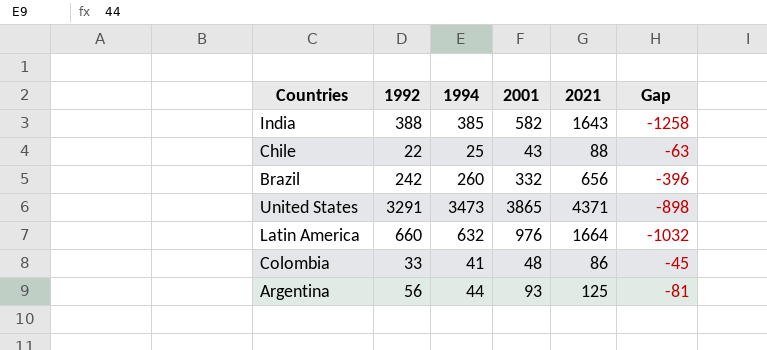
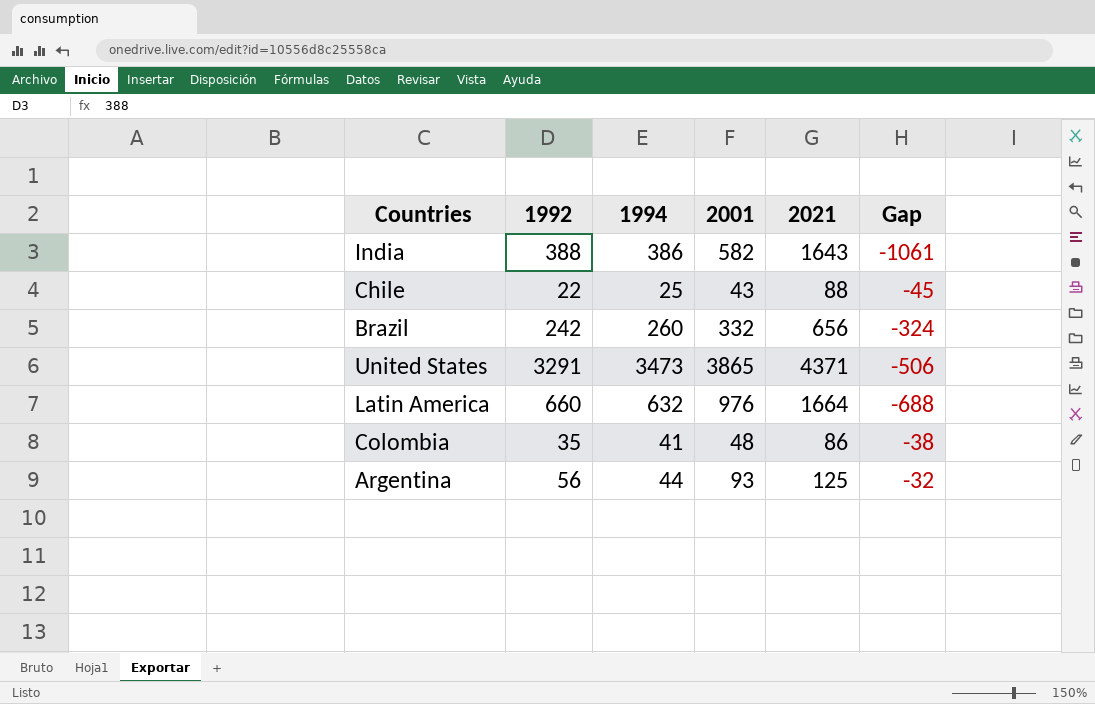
column Gap | formula: [1994] - [2021] -> [2001] - [2021]
India | 1994: 385 -> 386
Colombia | 1992: 33 -> 35

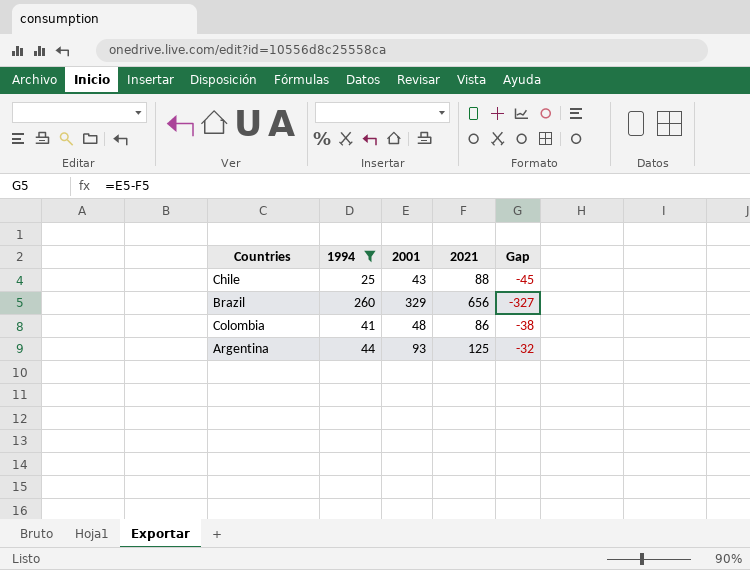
filter: none -> 1994 <= 260
column 1992 | position: 2 -> none
Brazil | 2001: 332 -> 329
Brazil | Gap: -324 -> -327

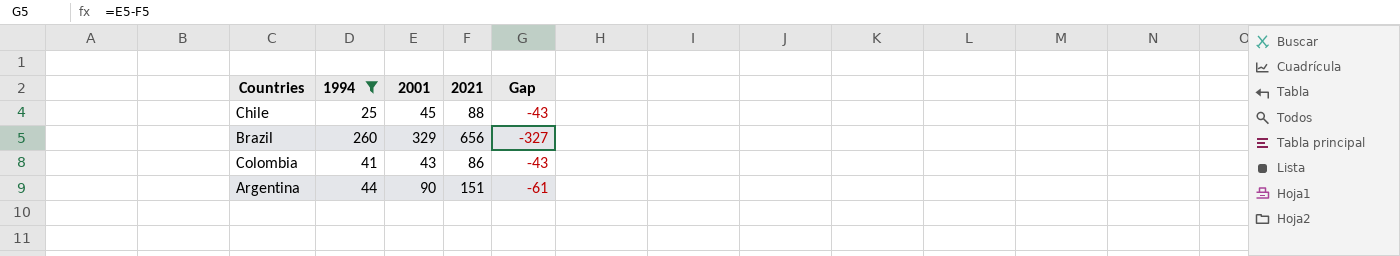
Chile | 2001: 43 -> 45
Chile | Gap: -45 -> -43
Colombia | 2001: 48 -> 43
Colombia | Gap: -38 -> -43
Argentina | 2001: 93 -> 90
Argentina | 2021: 125 -> 151
Argentina | Gap: -32 -> -61

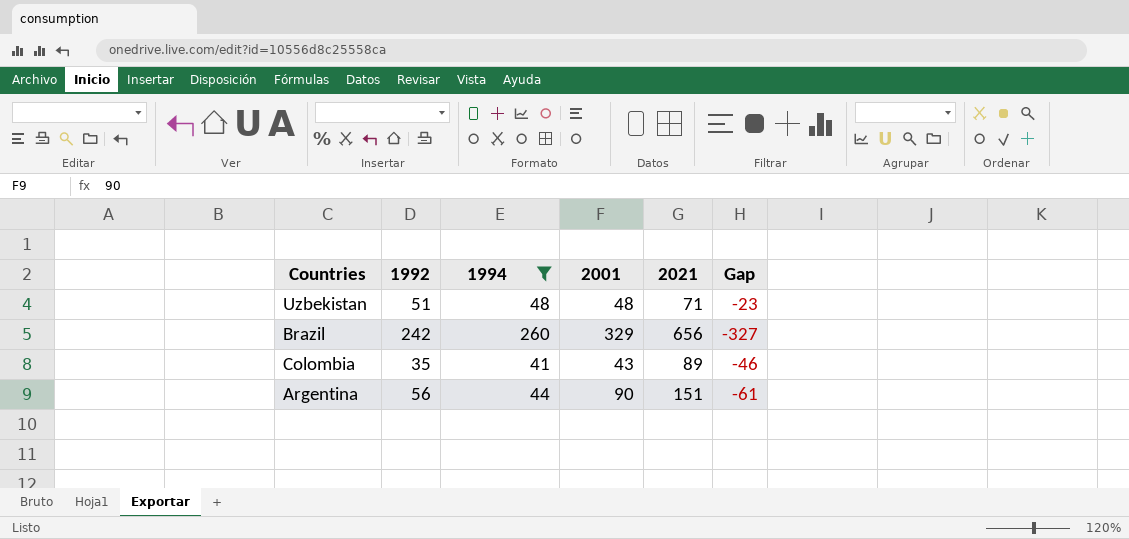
column 1992 | position: none -> 2
row Chile: 25 | 45 | 88 | -43 -> none
row Uzbekistan: none -> 51 | 48 | 48 | 71 | -23
Colombia | 2021: 86 -> 89
Colombia | Gap: -43 -> -46

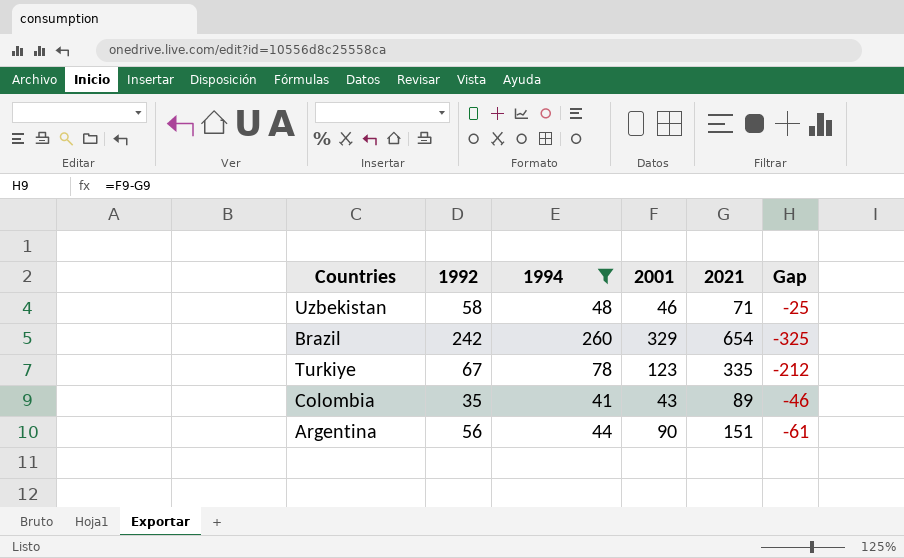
Uzbekistan | 1992: 51 -> 58
Uzbekistan | 2001: 48 -> 46
Uzbekistan | Gap: -23 -> -25
Brazil | 2021: 656 -> 654
Brazil | Gap: -327 -> -325
row Turkiye: none -> 67 | 78 | 123 | 335 | -212

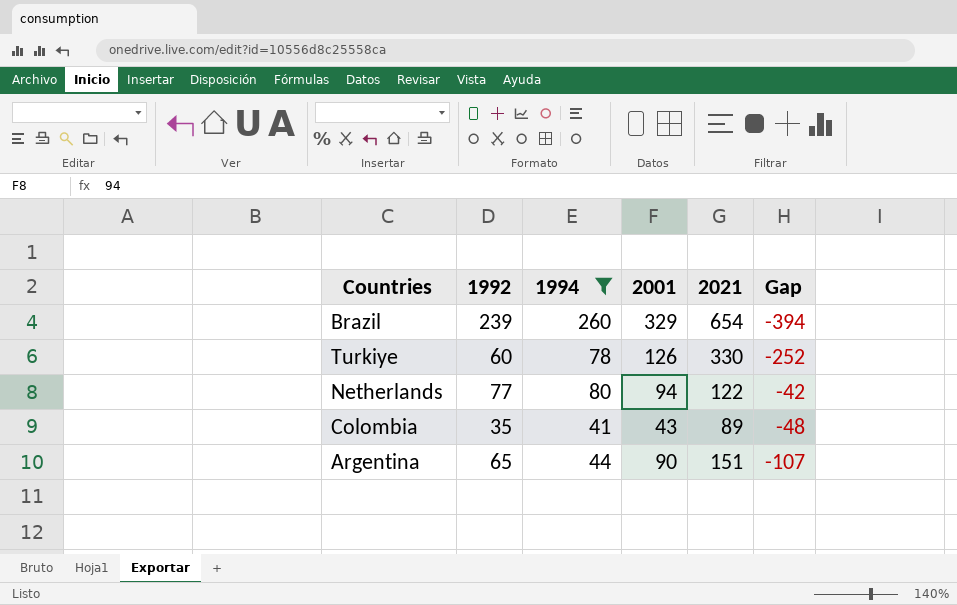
column Gap | formula: [2001] - [2021] -> [1994] - [2021]
row Uzbekistan: 58 | 48 | 46 | 71 | -25 -> none
Brazil | 1992: 242 -> 239
Turkiye | 1992: 67 -> 60
Turkiye | 2001: 123 -> 126
Turkiye | 2021: 335 -> 330
row Netherlands: none -> 77 | 80 | 94 | 122 | -42
Argentina | 1992: 56 -> 65

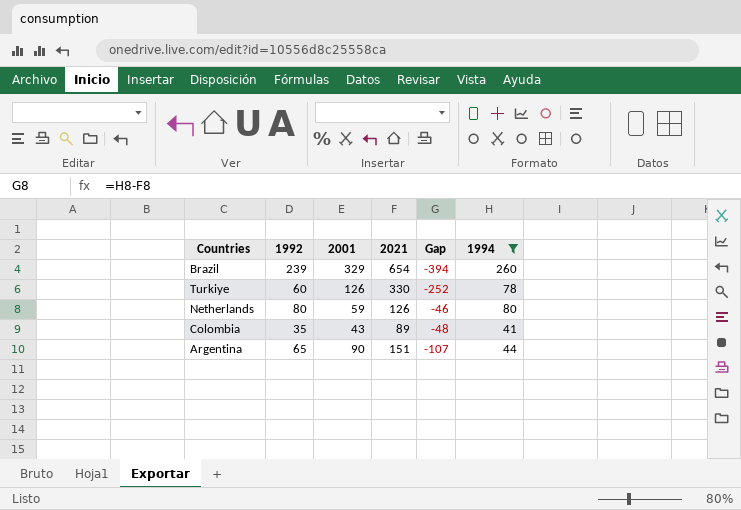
column 1994 | position: 3 -> 6
Netherlands | 1992: 77 -> 80
Netherlands | 2001: 94 -> 59
Netherlands | 2021: 122 -> 126
Netherlands | Gap: -42 -> -46

